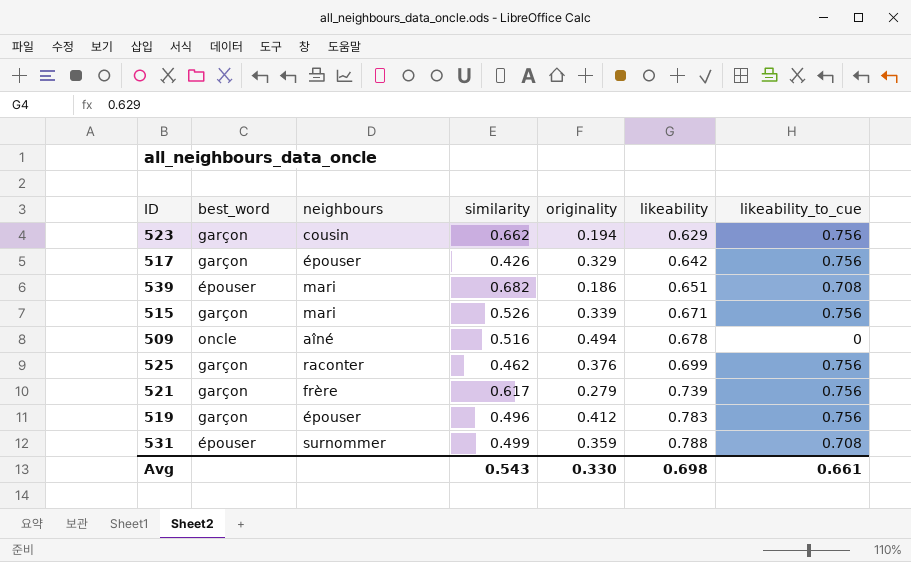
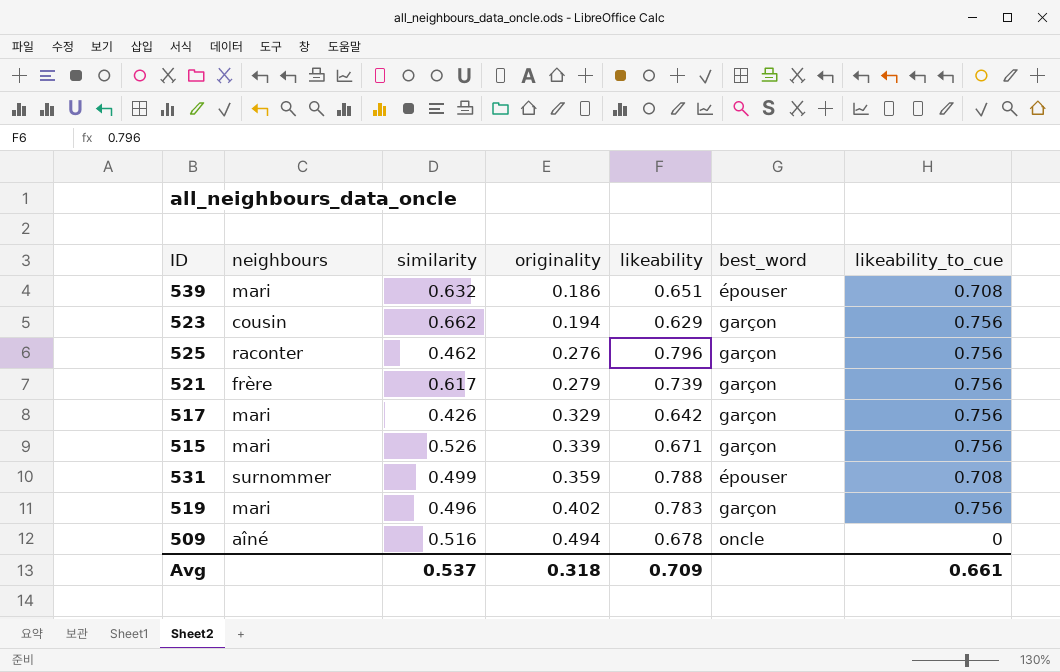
row order: likeability ascending -> originality ascending
column best_word | position: 2 -> 6
539 | similarity: 0.682 -> 0.632
525 | originality: 0.376 -> 0.276
525 | likeability: 0.699 -> 0.796
517 | neighbours: épouser -> mari
519 | neighbours: épouser -> mari
519 | originality: 0.412 -> 0.402
Avg | similarity: 0.543 -> 0.537
Avg | originality: 0.330 -> 0.318
Avg | likeability: 0.698 -> 0.709

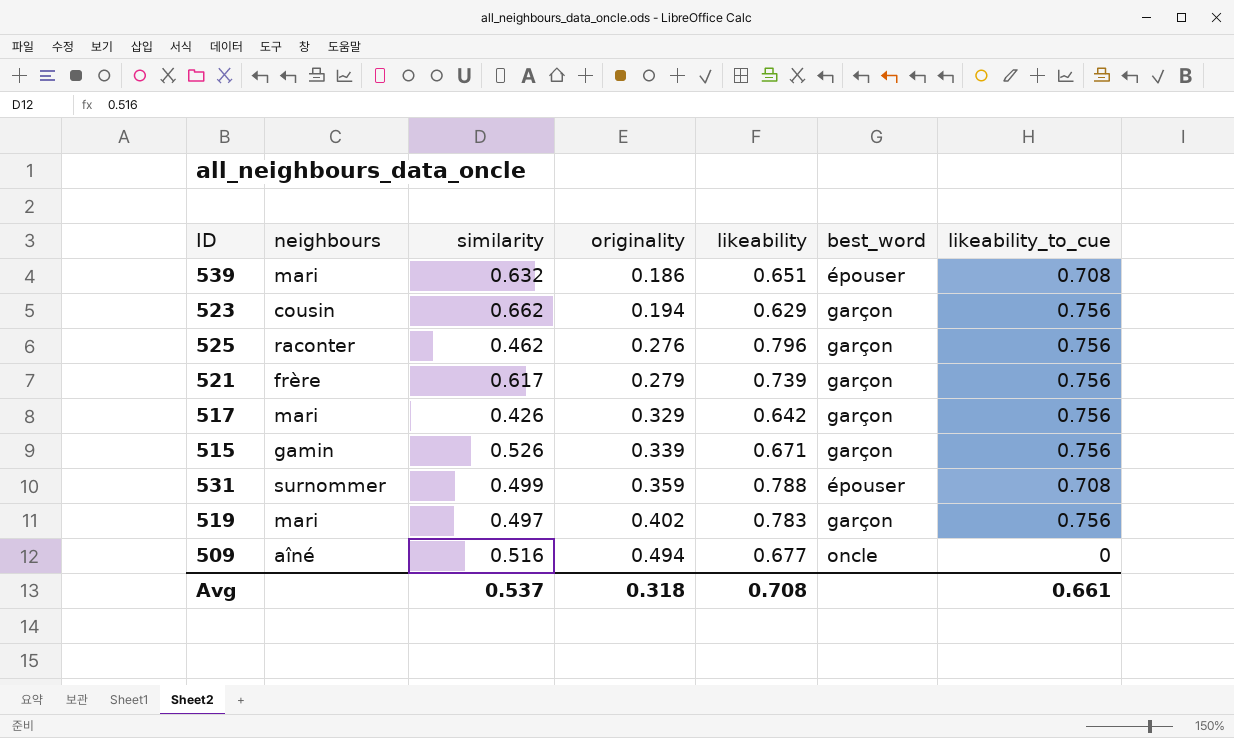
515 | neighbours: mari -> gamin
519 | similarity: 0.496 -> 0.497
509 | likeability: 0.678 -> 0.677
Avg | likeability: 0.709 -> 0.708

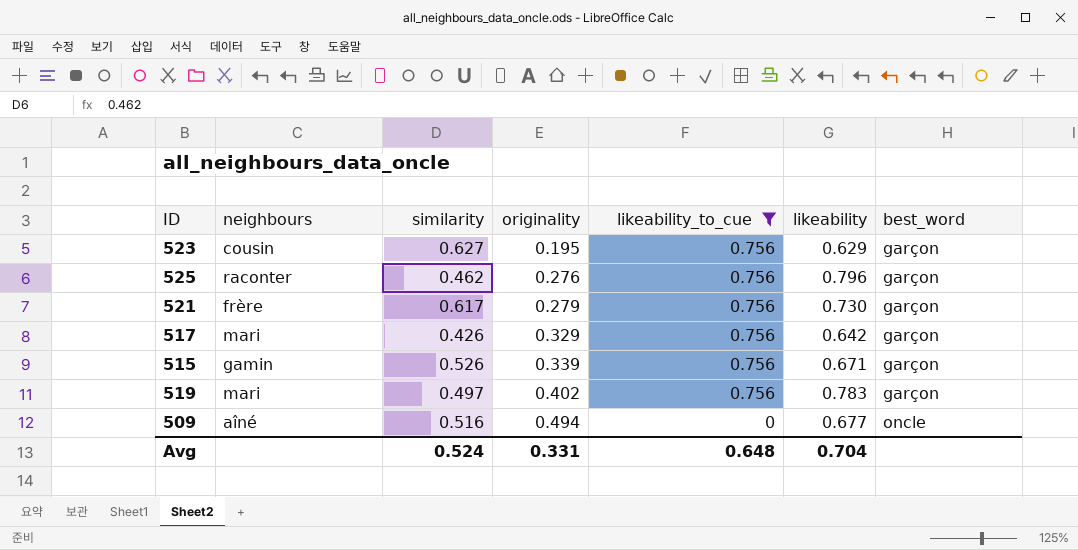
filter: none -> likeability_to_cue != 0.708
column likeability_to_cue | position: 7 -> 5
523 | similarity: 0.662 -> 0.627
523 | originality: 0.194 -> 0.195
521 | likeability: 0.739 -> 0.730
Avg | similarity: 0.537 -> 0.524
Avg | originality: 0.318 -> 0.331
Avg | likeability_to_cue: 0.661 -> 0.648
Avg | likeability: 0.708 -> 0.704

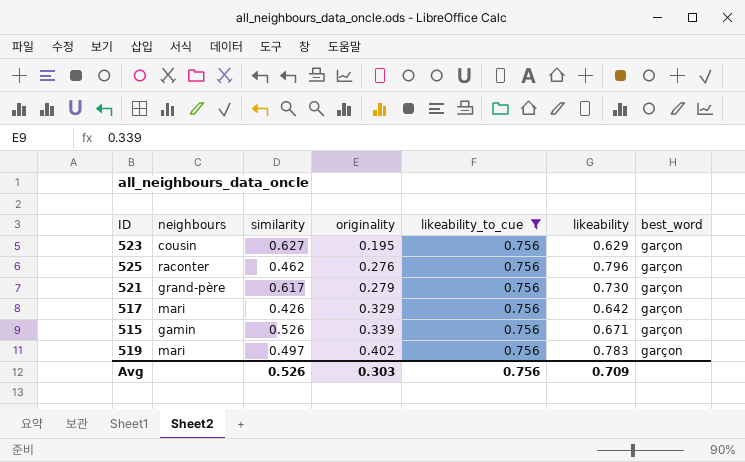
row 509: aîné | 0.516 | 0.494 | 0 | 0.677 | oncle -> none
521 | neighbours: frère -> grand-père
Avg | similarity: 0.524 -> 0.526
Avg | originality: 0.331 -> 0.303
Avg | likeability_to_cue: 0.648 -> 0.756
Avg | likeability: 0.704 -> 0.709

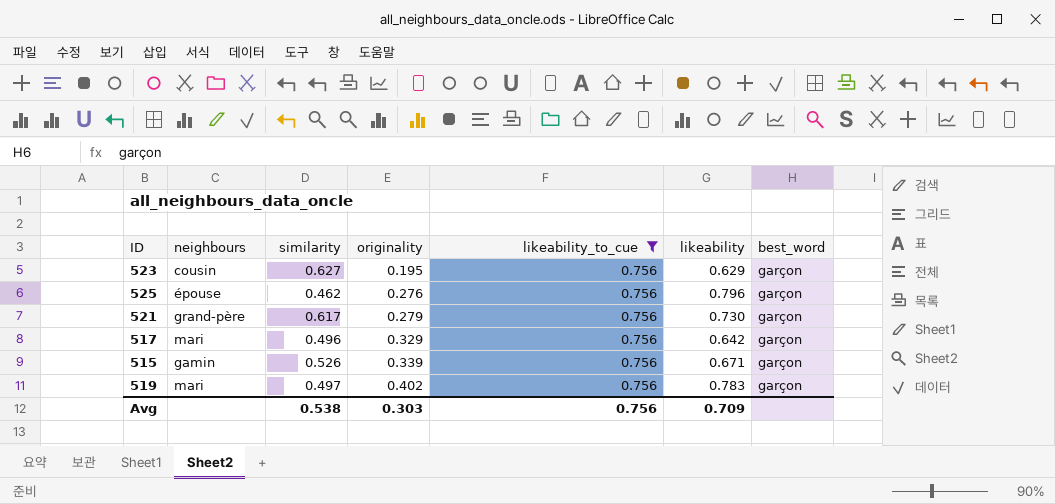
525 | neighbours: raconter -> épouse
517 | similarity: 0.426 -> 0.496
Avg | similarity: 0.526 -> 0.538

